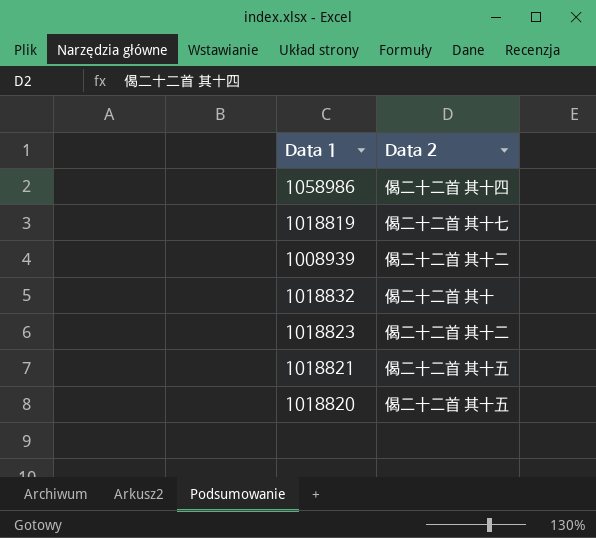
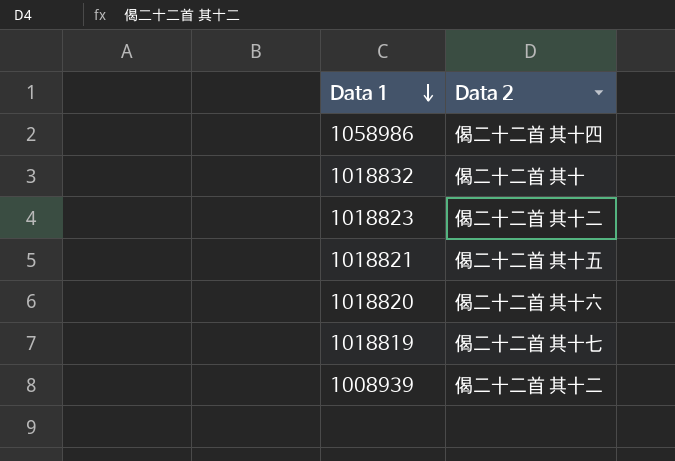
row order: none -> Data 1 descending
1018820 | Data 2: 偈二十二首 其十五 -> 偈二十二首 其十六

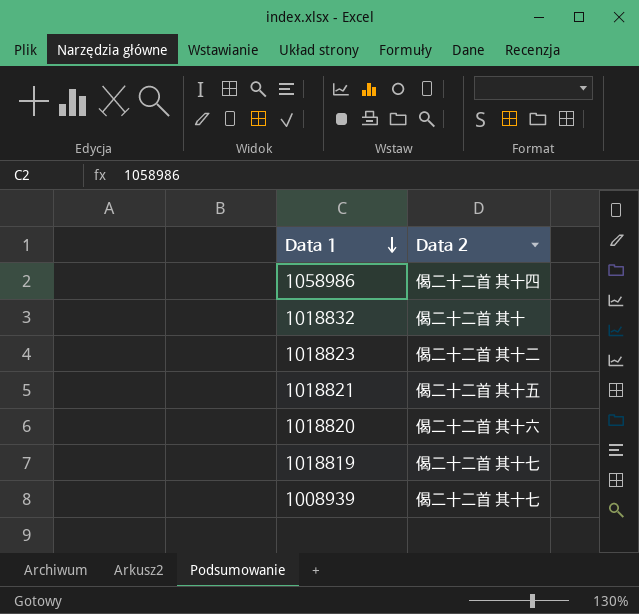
1008939 | Data 2: 偈二十二首 其十二 -> 偈二十二首 其十七

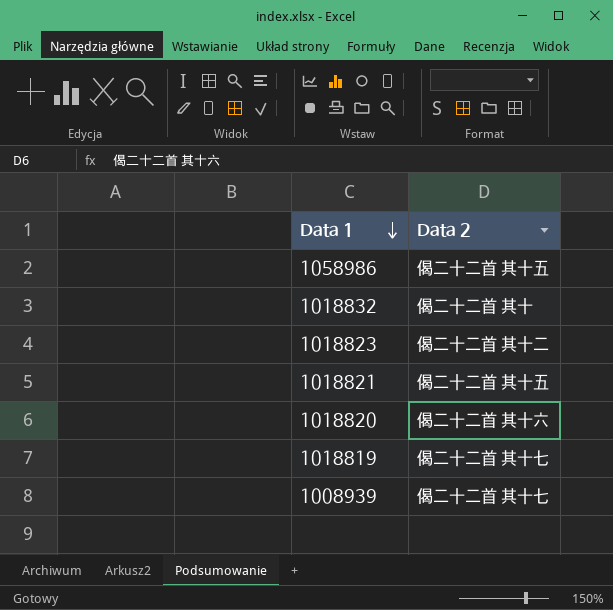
1058986 | Data 2: 偈二十二首 其十四 -> 偈二十二首 其十五

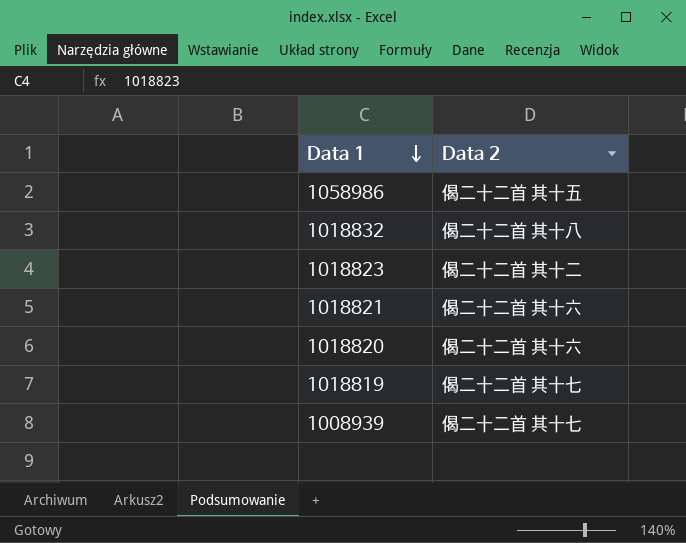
1018832 | Data 2: 偈二十二首 其十 -> 偈二十二首 其十八
1018821 | Data 2: 偈二十二首 其十五 -> 偈二十二首 其十六

